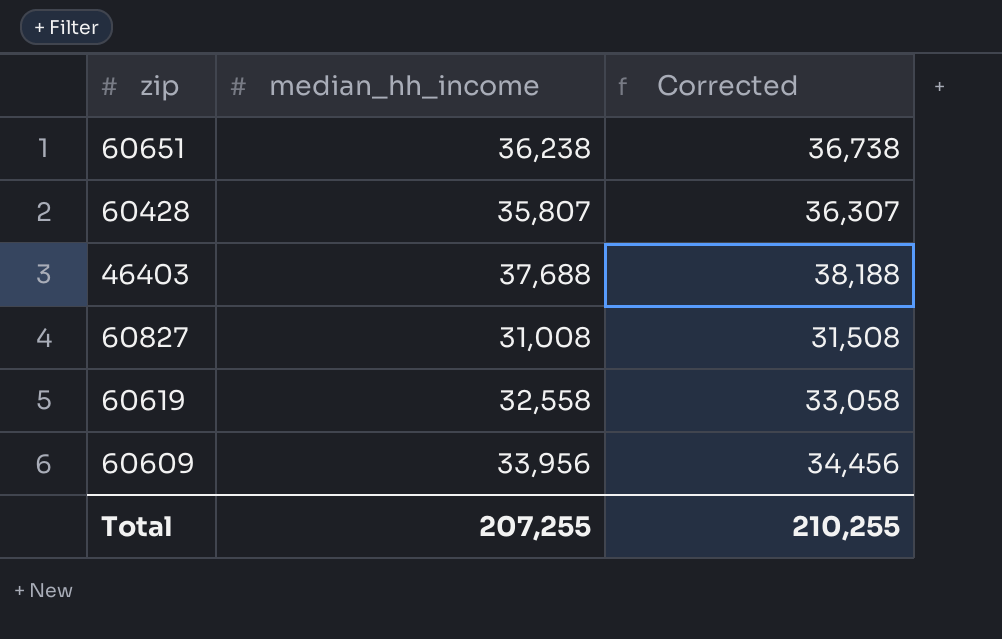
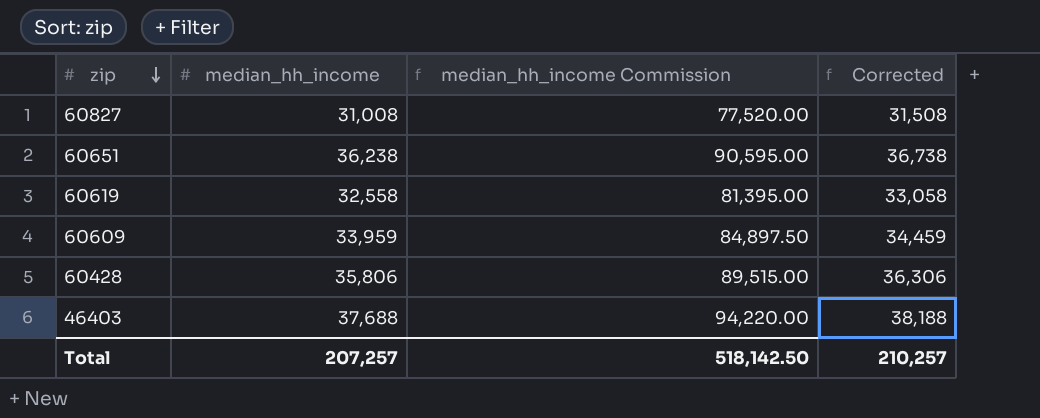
row order: none -> zip descending
column median_hh_income Commission | formula: none -> [median_hh_income] * 2.5
60609 | median_hh_income: 33,956 -> 33,959
60609 | Corrected: 34,456 -> 34,459
60428 | median_hh_income: 35,807 -> 35,806
60428 | Corrected: 36,307 -> 36,306
Total | median_hh_income: 207,255 -> 207,257
Total | Corrected: 210,255 -> 210,257

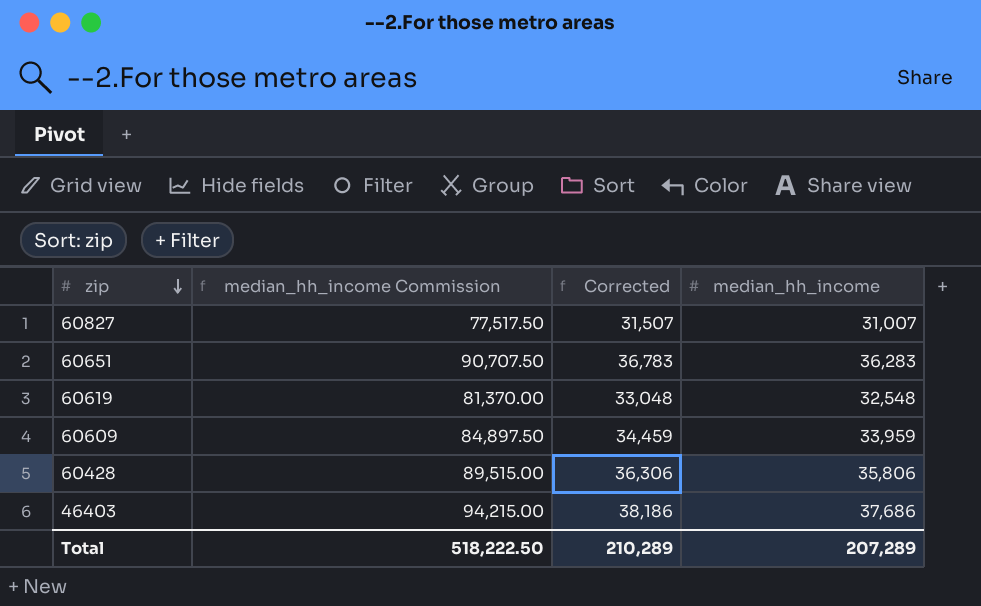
column median_hh_income | position: 2 -> 4
60827 | median_hh_income Commission: 77,520.00 -> 77,517.50
60827 | Corrected: 31,508 -> 31,507
60827 | median_hh_income: 31,008 -> 31,007
60651 | median_hh_income Commission: 90,595.00 -> 90,707.50
60651 | Corrected: 36,738 -> 36,783
60651 | median_hh_income: 36,238 -> 36,283
60619 | median_hh_income Commission: 81,395.00 -> 81,370.00
60619 | Corrected: 33,058 -> 33,048
60619 | median_hh_income: 32,558 -> 32,548
46403 | median_hh_income Commission: 94,220.00 -> 94,215.00
46403 | Corrected: 38,188 -> 38,186
46403 | median_hh_income: 37,688 -> 37,686
Total | median_hh_income Commission: 518,142.50 -> 518,222.50
Total | Corrected: 210,257 -> 210,289
Total | median_hh_income: 207,257 -> 207,289

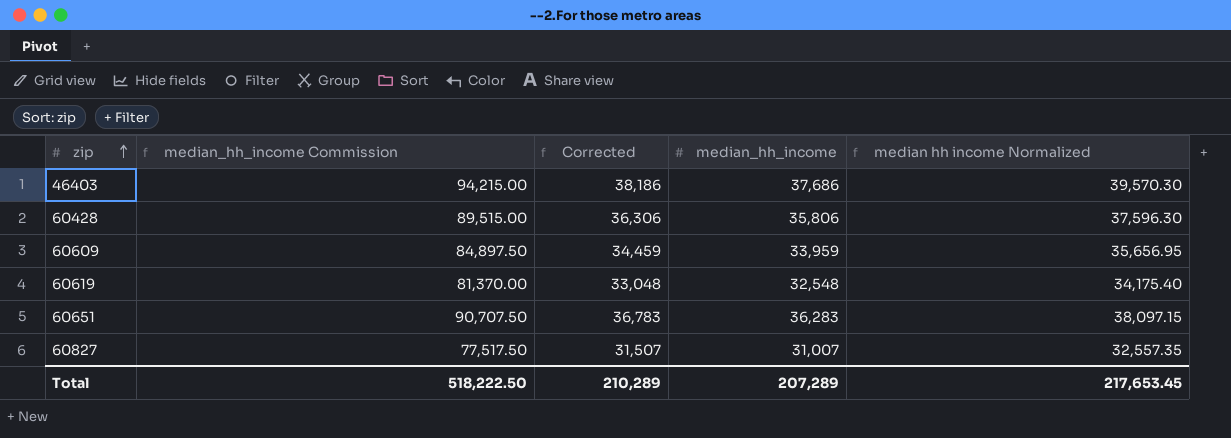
row order: zip descending -> zip ascending
column median hh income Normalized | formula: none -> [median_hh_income] * 1.05

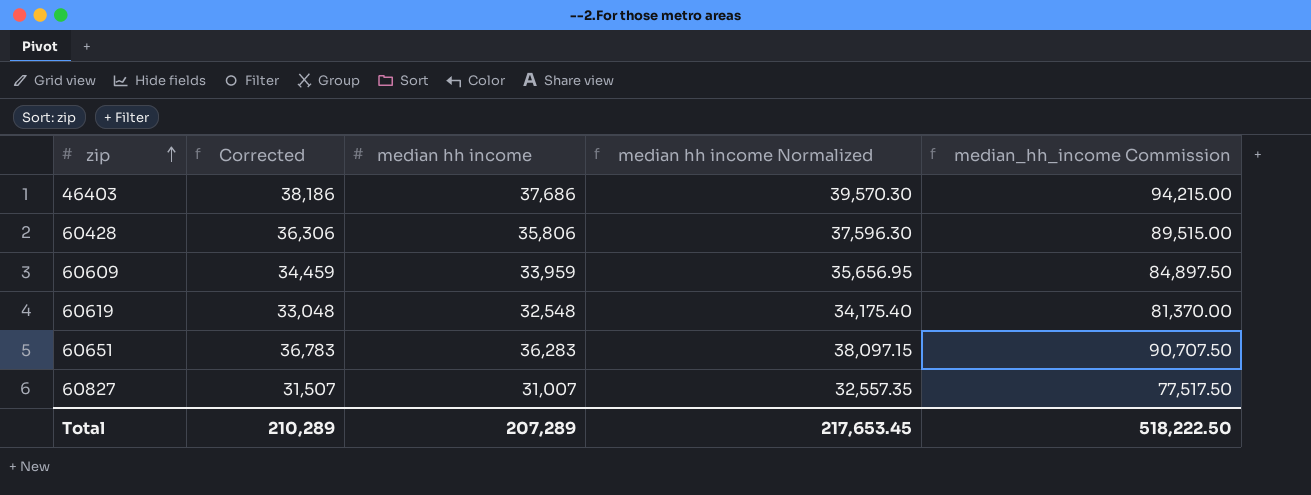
column name: median_hh_income -> median hh income
column median_hh_income Commission | position: 2 -> 5

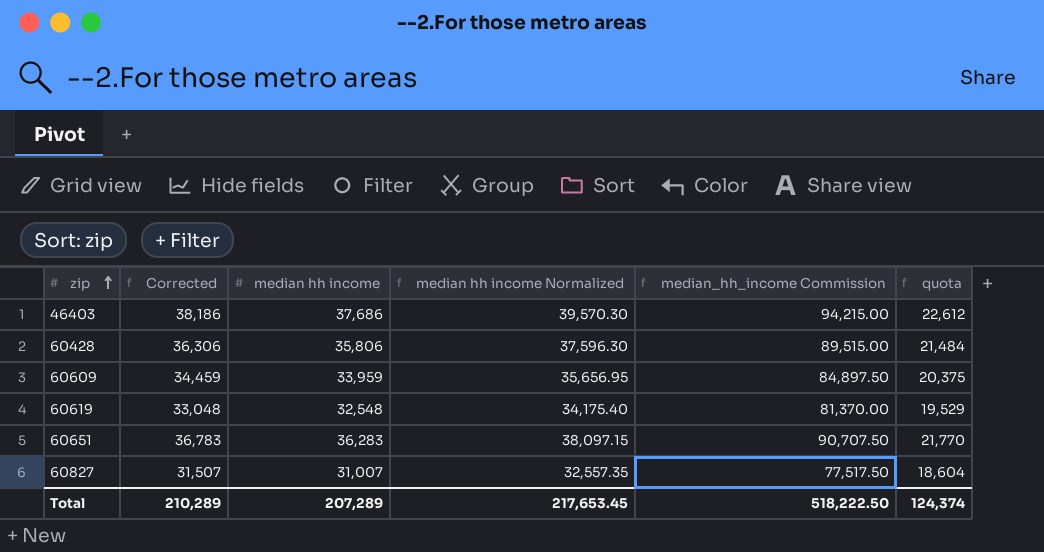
column quota | formula: none -> [median hh income] * 0.6

